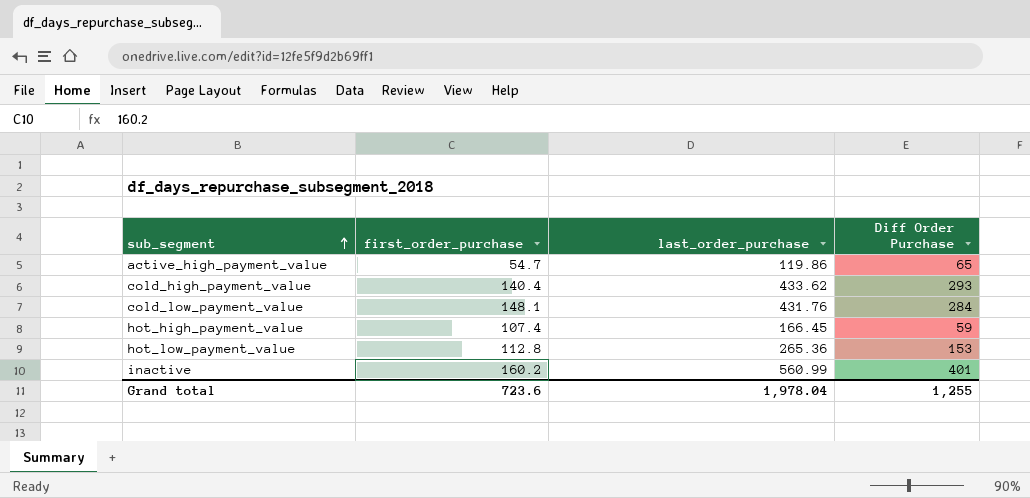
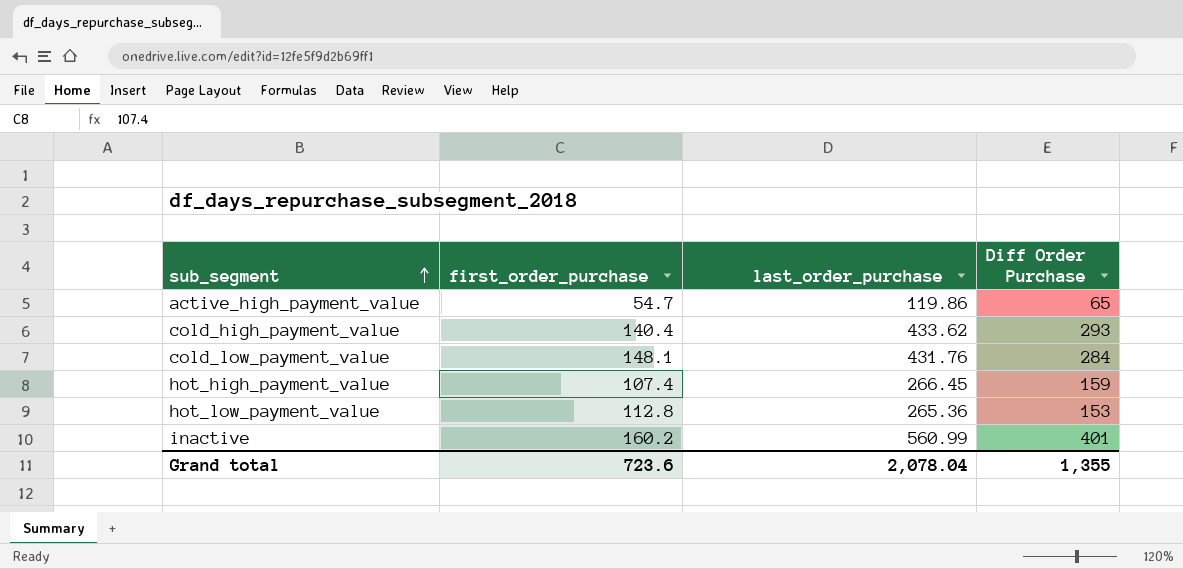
hot_high_payment_value | last_order_purchase: 166.45 -> 266.45
hot_high_payment_value | Diff Order Purchase: 59 -> 159
Grand total | last_order_purchase: 1,978.04 -> 2,078.04
Grand total | Diff Order Purchase: 1,255 -> 1,355

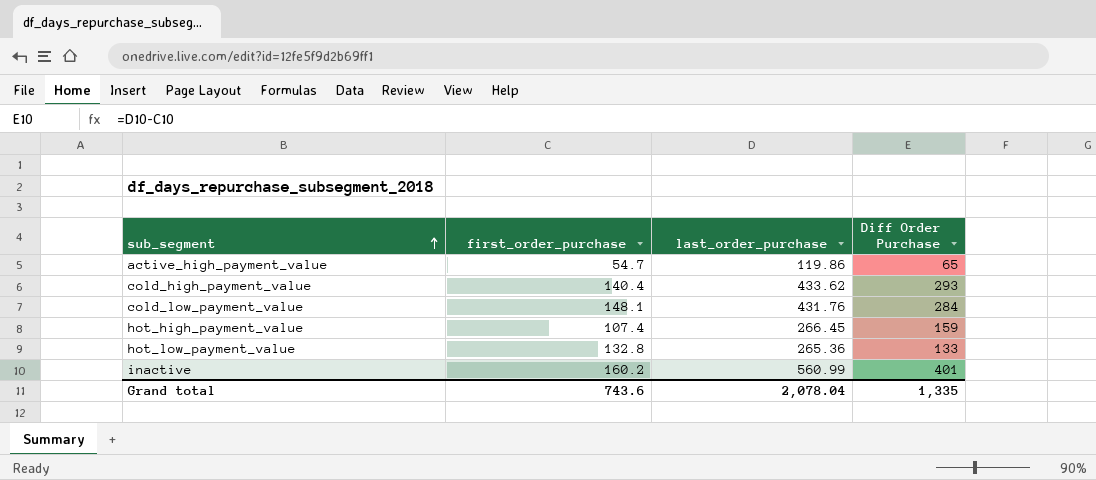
hot_low_payment_value | first_order_purchase: 112.8 -> 132.8
hot_low_payment_value | Diff Order Purchase: 153 -> 133
Grand total | first_order_purchase: 723.6 -> 743.6
Grand total | Diff Order Purchase: 1,355 -> 1,335

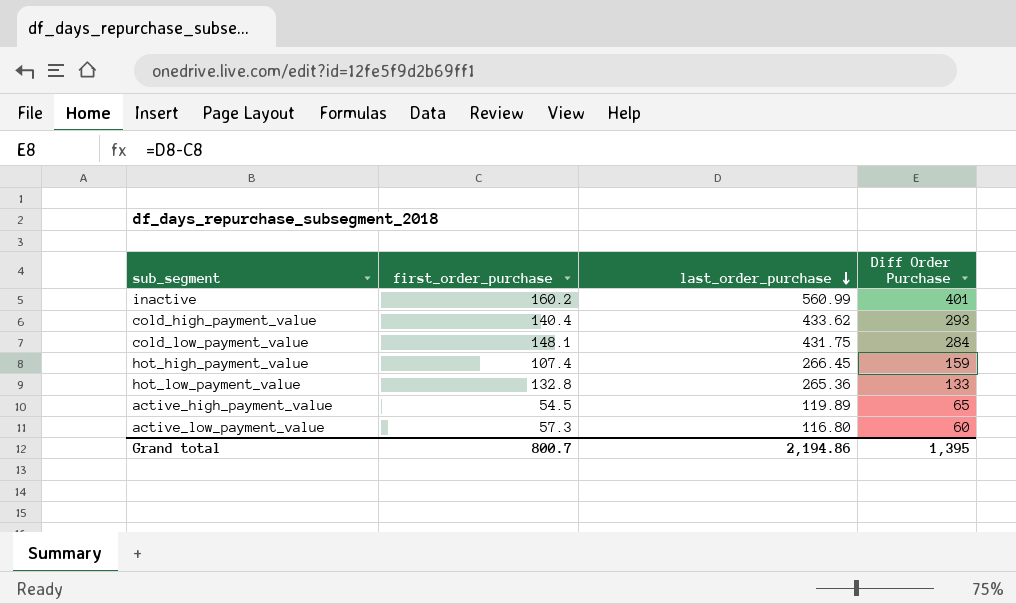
row order: sub_segment ascending -> last_order_purchase descending
cold_low_payment_value | last_order_purchase: 431.76 -> 431.75
active_high_payment_value | first_order_purchase: 54.7 -> 54.5
active_high_payment_value | last_order_purchase: 119.86 -> 119.89
row active_low_payment_value: none -> 57.3 | 116.80 | 60
Grand total | first_order_purchase: 743.6 -> 800.7
Grand total | last_order_purchase: 2,078.04 -> 2,194.86
Grand total | Diff Order Purchase: 1,335 -> 1,395

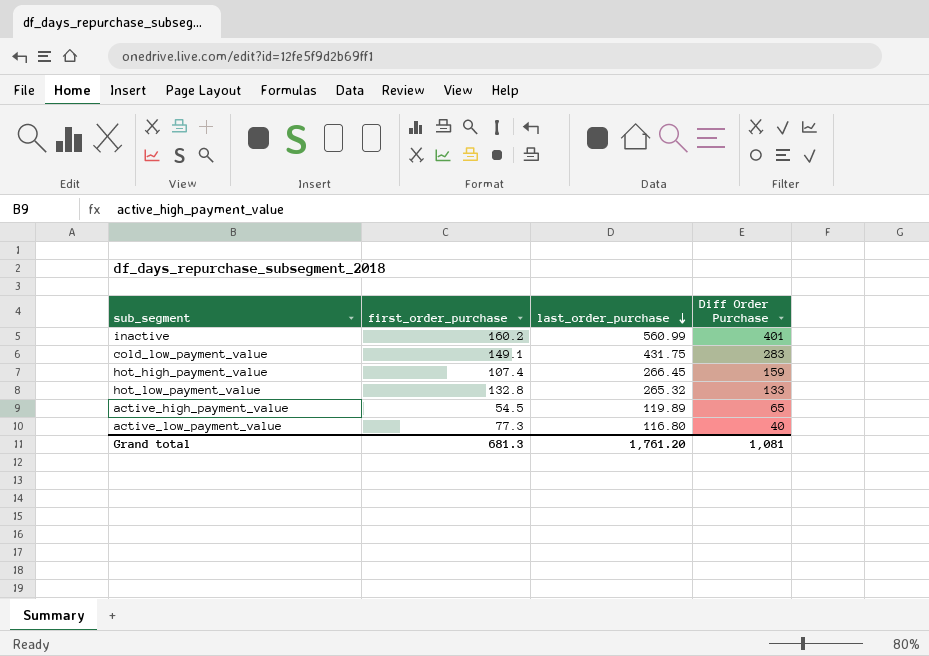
row cold_high_payment_value: 140.4 | 433.62 | 293 -> none
cold_low_payment_value | first_order_purchase: 148.1 -> 149.1
cold_low_payment_value | Diff Order Purchase: 284 -> 283
hot_low_payment_value | last_order_purchase: 265.36 -> 265.32
active_low_payment_value | first_order_purchase: 57.3 -> 77.3
active_low_payment_value | Diff Order Purchase: 60 -> 40
Grand total | first_order_purchase: 800.7 -> 681.3
Grand total | last_order_purchase: 2,194.86 -> 1,761.20
Grand total | Diff Order Purchase: 1,395 -> 1,081

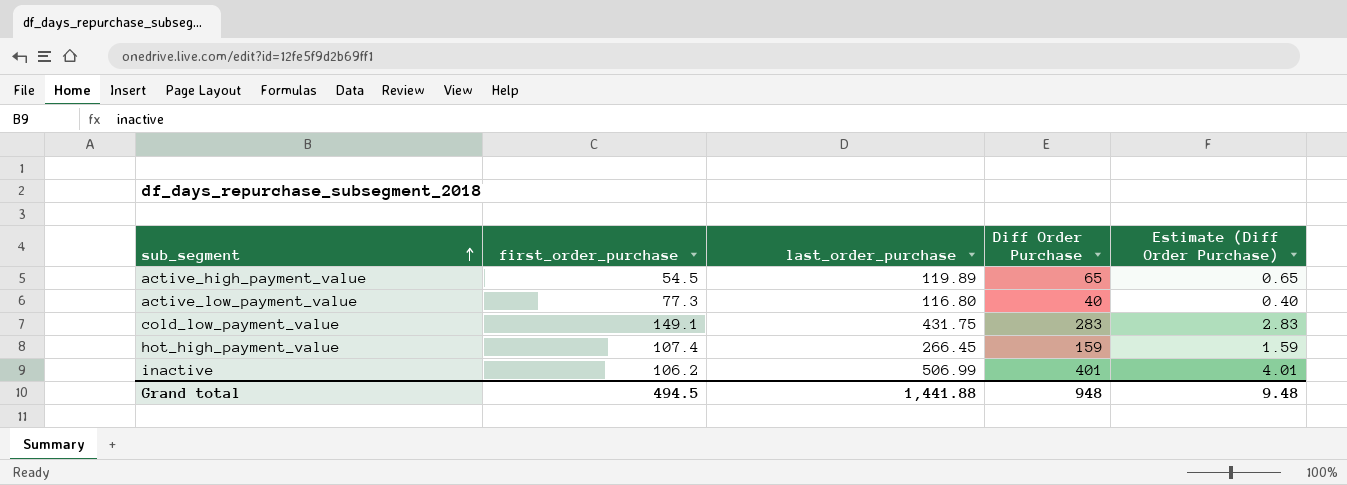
row order: last_order_purchase descending -> sub_segment ascending
column Estimate (Diff Order Purchase) | formula: none -> [Diff Order Purchase] * 0.01
row hot_low_payment_value: 132.8 | 265.32 | 133 -> none
inactive | first_order_purchase: 160.2 -> 106.2
inactive | last_order_purchase: 560.99 -> 506.99
Grand total | first_order_purchase: 681.3 -> 494.5
Grand total | last_order_purchase: 1,761.20 -> 1,441.88
Grand total | Diff Order Purchase: 1,081 -> 948

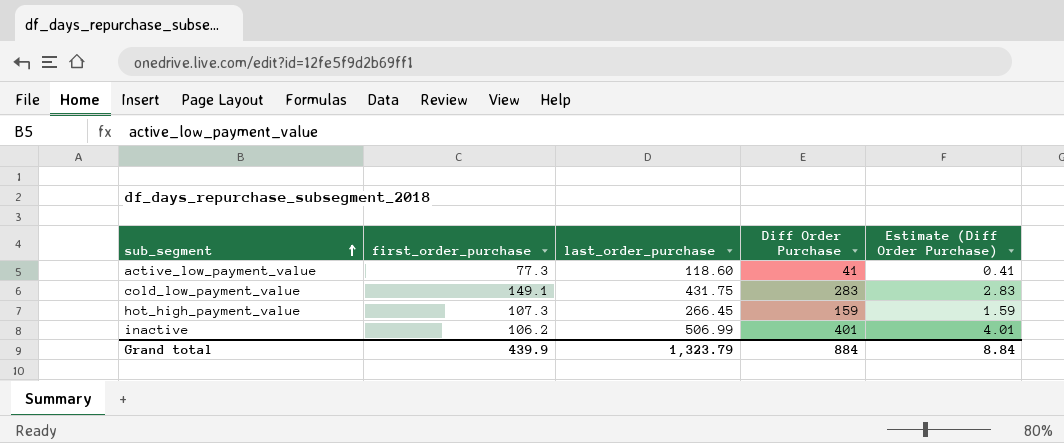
row active_high_payment_value: 54.5 | 119.89 | 65 | 0.65 -> none
active_low_payment_value | last_order_purchase: 116.80 -> 118.60
active_low_payment_value | Diff Order Purchase: 40 -> 41
active_low_payment_value | Estimate (Diff Order Purchase): 0.40 -> 0.41
hot_high_payment_value | first_order_purchase: 107.4 -> 107.3
Grand total | first_order_purchase: 494.5 -> 439.9
Grand total | last_order_purchase: 1,441.88 -> 1,323.79
Grand total | Diff Order Purchase: 948 -> 884
Grand total | Estimate (Diff Order Purchase): 9.48 -> 8.84

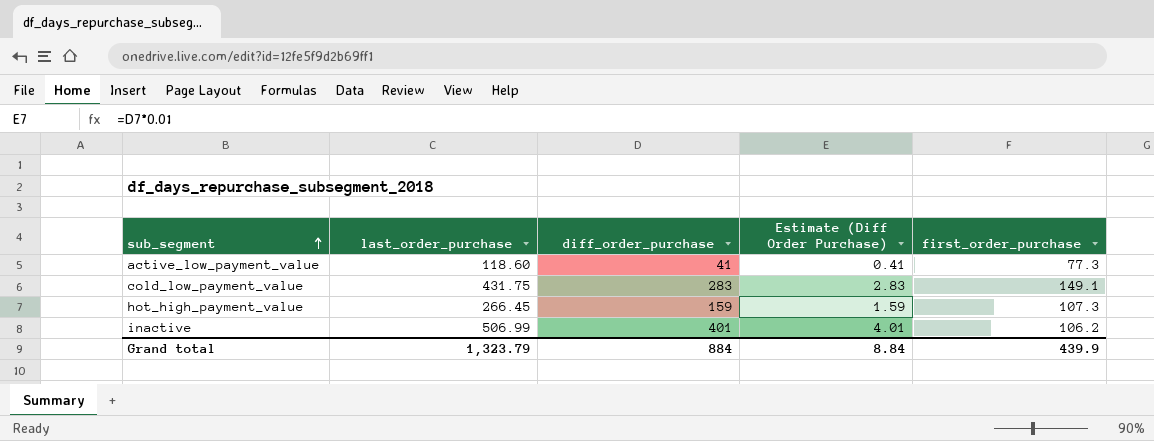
column name: Diff Order Purchase -> diff_order_purchase
column first_order_purchase | position: 2 -> 5

